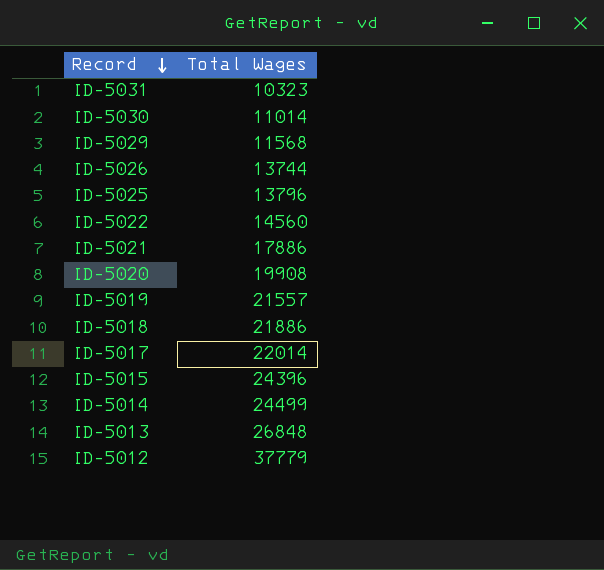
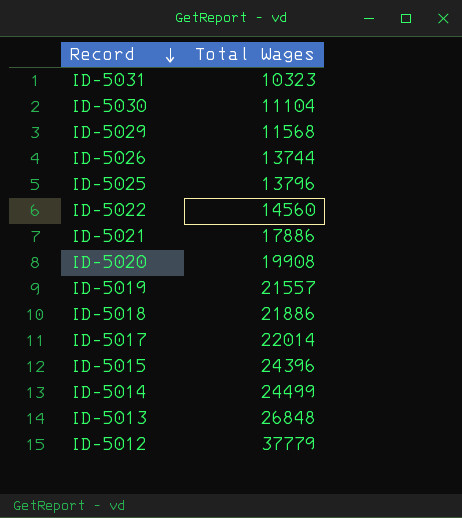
ID-5030 | Total Wages: 11014 -> 11104

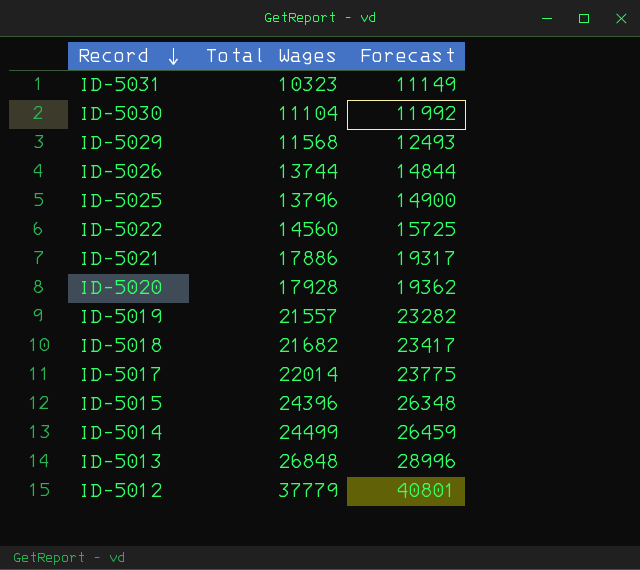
column Forecast | formula: none -> [Total Wages] * 1.08
ID-5020 | Total Wages: 19908 -> 17928
ID-5018 | Total Wages: 21886 -> 21682

